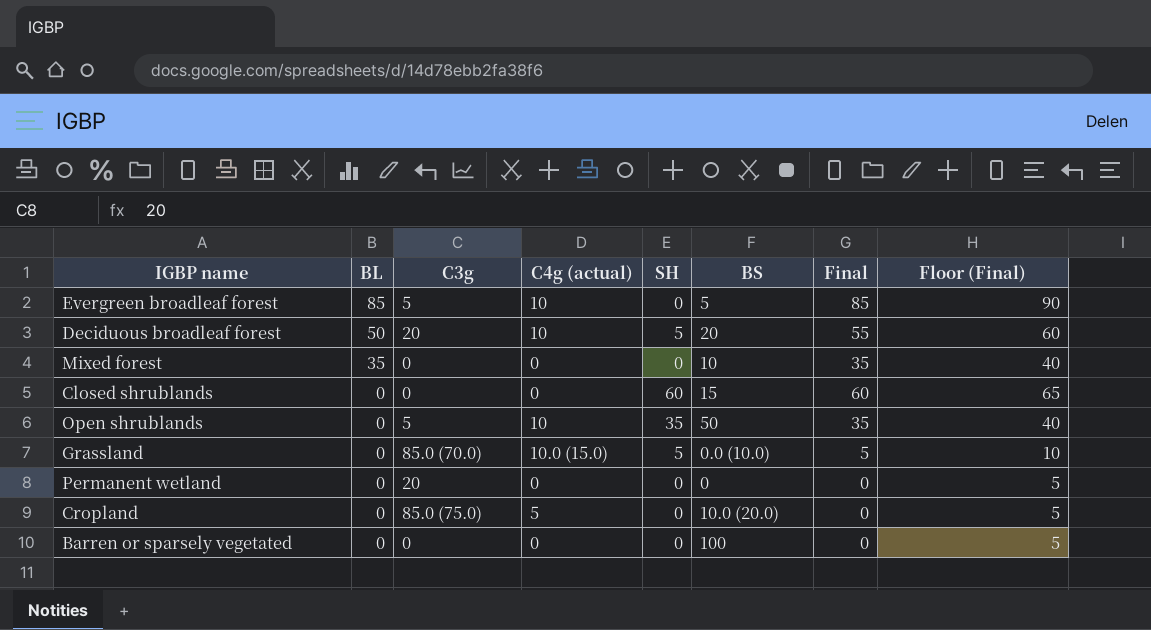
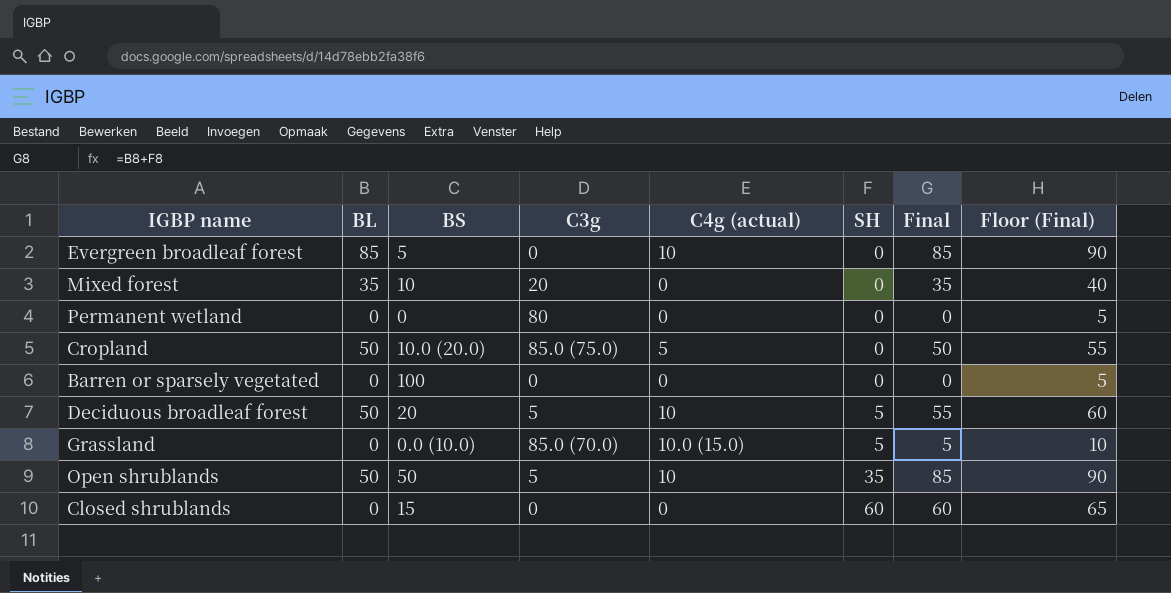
row order: BL descending -> SH ascending
column BS | position: 6 -> 3
Evergreen broadleaf forest | C3g: 5 -> 0
Mixed forest | C3g: 0 -> 20
Permanent wetland | C3g: 20 -> 80
Cropland | BL: 0 -> 50
Cropland | Final: 0 -> 50
Cropland | Floor (Final): 5 -> 55
Deciduous broadleaf forest | C3g: 20 -> 5
Open shrublands | BL: 0 -> 50
Open shrublands | Final: 35 -> 85
Open shrublands | Floor (Final): 40 -> 90

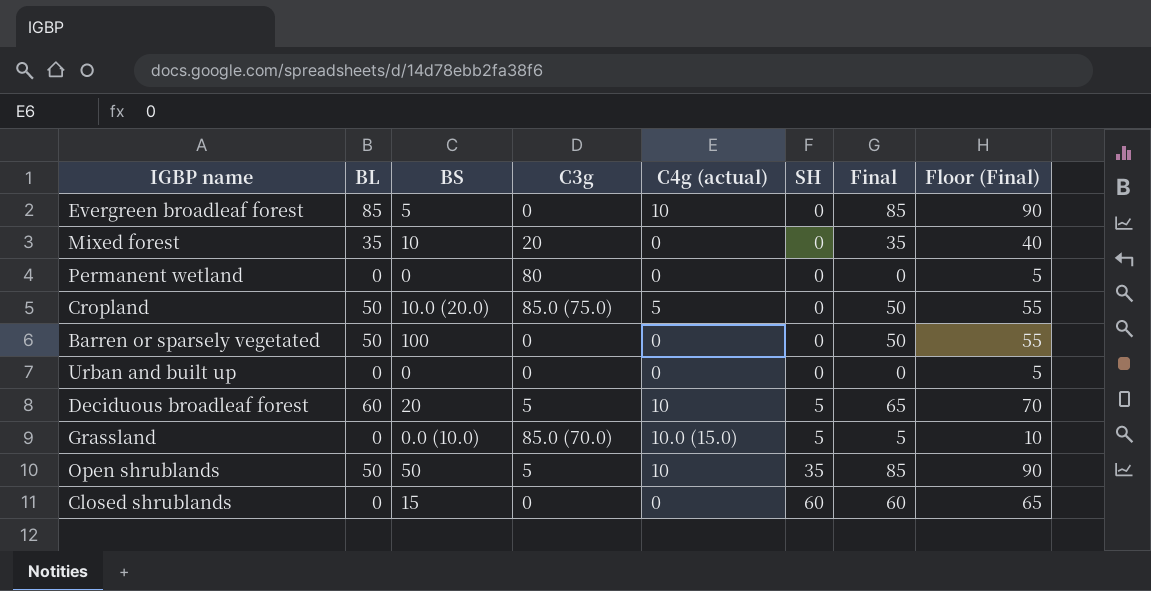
Barren or sparsely vegetated | BL: 0 -> 50
Barren or sparsely vegetated | Final: 0 -> 50
Barren or sparsely vegetated | Floor (Final): 5 -> 55
row Urban and built up: none -> 0 | 0 | 0 | 0 | 0 | 0 | 5
Deciduous broadleaf forest | BL: 50 -> 60
Deciduous broadleaf forest | Final: 55 -> 65
Deciduous broadleaf forest | Floor (Final): 60 -> 70

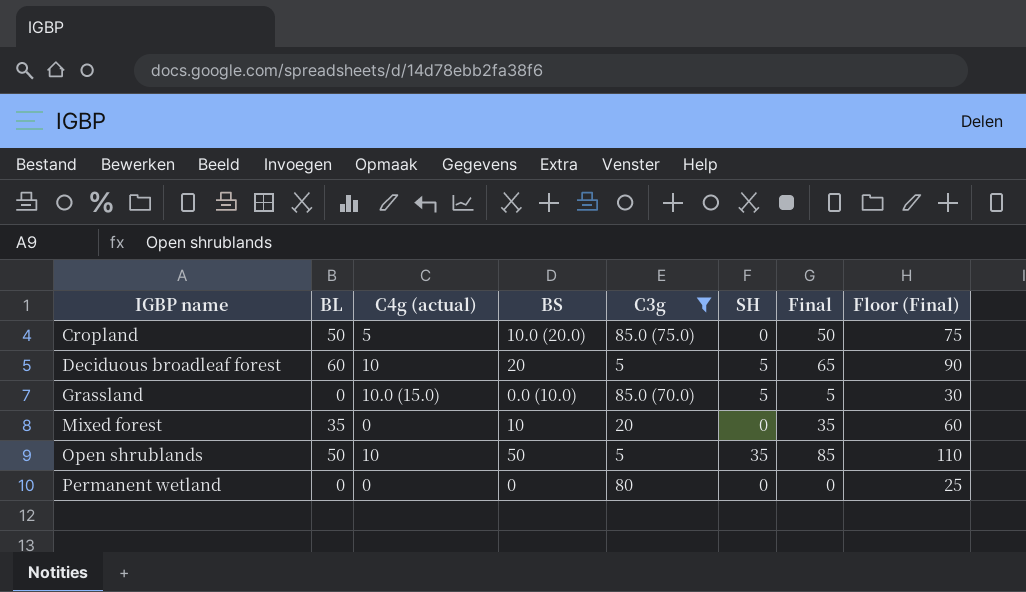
filter: none -> C3g != 0
row order: SH ascending -> IGBP name ascending
column C4g (actual) | position: 5 -> 3
column Floor (Final) | formula: [Final] + 5 -> [Final] + 25

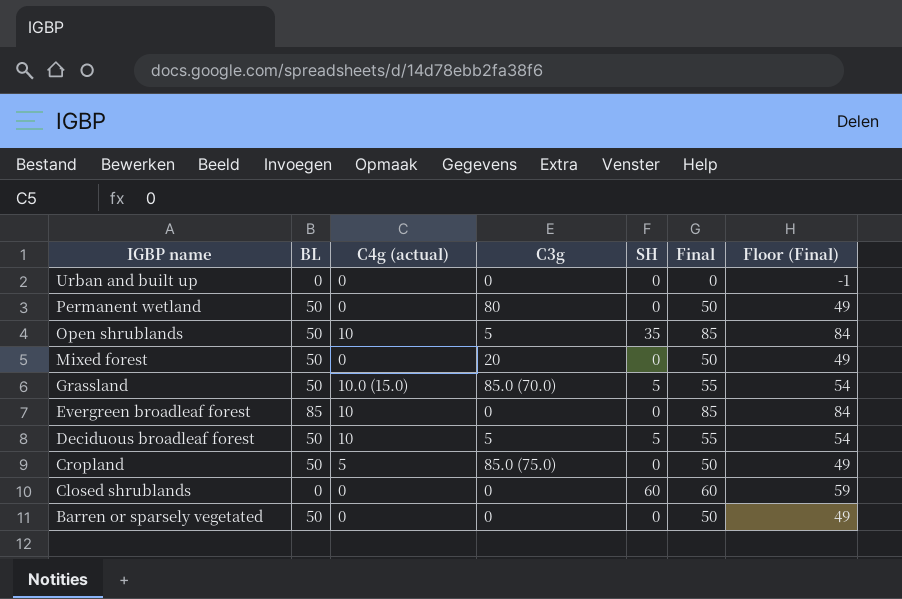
filter: C3g != 0 -> none
row order: IGBP name ascending -> IGBP name descending
column BS | position: 4 -> none
column Floor (Final) | formula: [Final] + 25 -> [Final] - 1
Permanent wetland | BL: 0 -> 50
Permanent wetland | Final: 0 -> 50
Mixed forest | BL: 35 -> 50
Mixed forest | Final: 35 -> 50
Grassland | BL: 0 -> 50
Grassland | Final: 5 -> 55
Deciduous broadleaf forest | BL: 60 -> 50
Deciduous broadleaf forest | Final: 65 -> 55

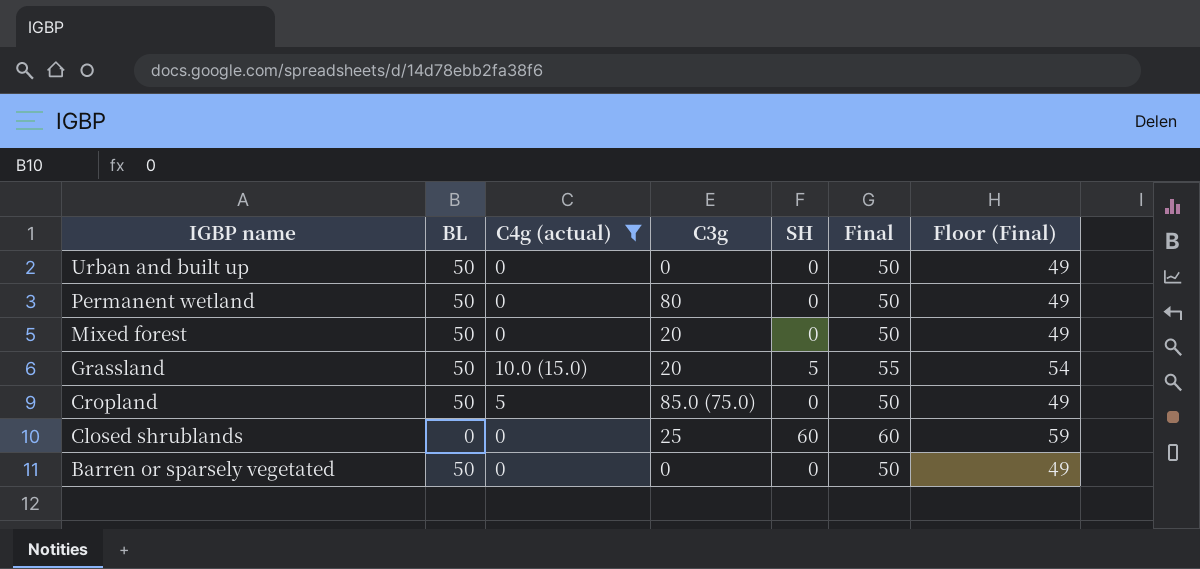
filter: none -> C4g (actual) != 10
Urban and built up | BL: 0 -> 50
Urban and built up | Final: 0 -> 50
Urban and built up | Floor (Final): -1 -> 49
Grassland | C3g: 85.0 (70.0) -> 20
Closed shrublands | C3g: 0 -> 25

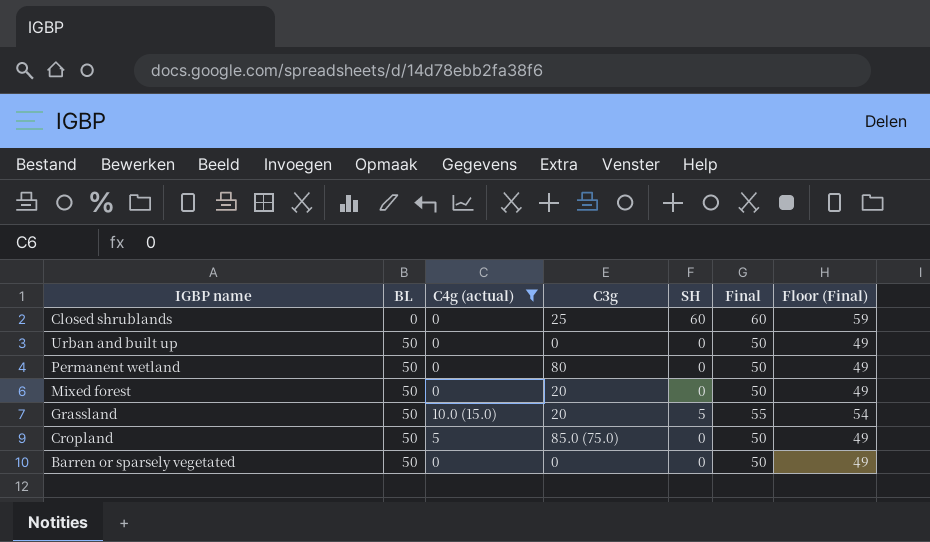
row order: IGBP name descending -> BL ascending

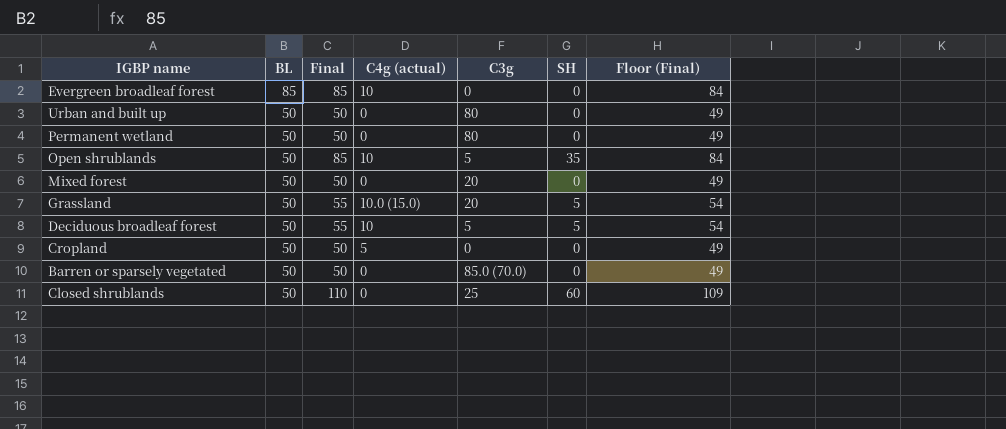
filter: C4g (actual) != 10 -> none
row order: BL ascending -> BL descending
column Final | position: 6 -> 3
Urban and built up | C3g: 0 -> 80
Cropland | C3g: 85.0 (75.0) -> 0
Barren or sparsely vegetated | C3g: 0 -> 85.0 (70.0)
Closed shrublands | BL: 0 -> 50
Closed shrublands | Final: 60 -> 110
Closed shrublands | Floor (Final): 59 -> 109

